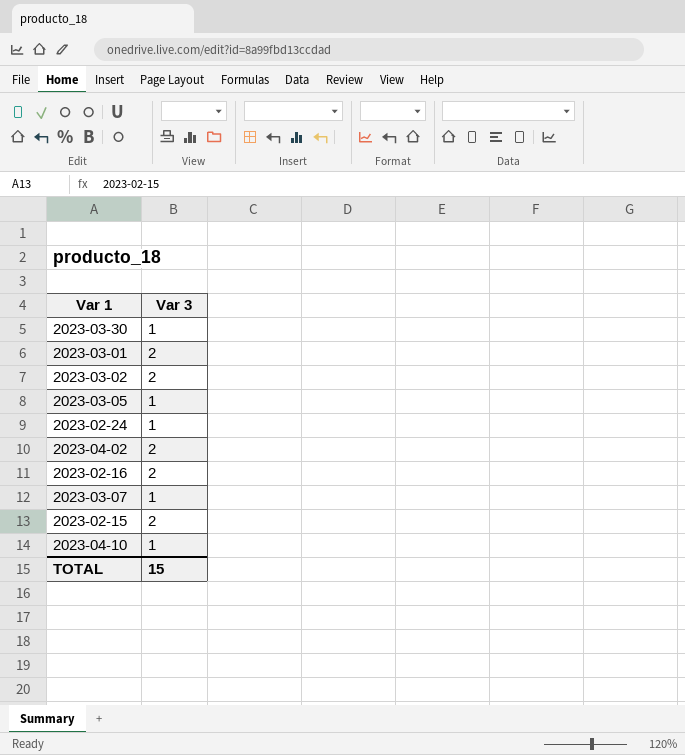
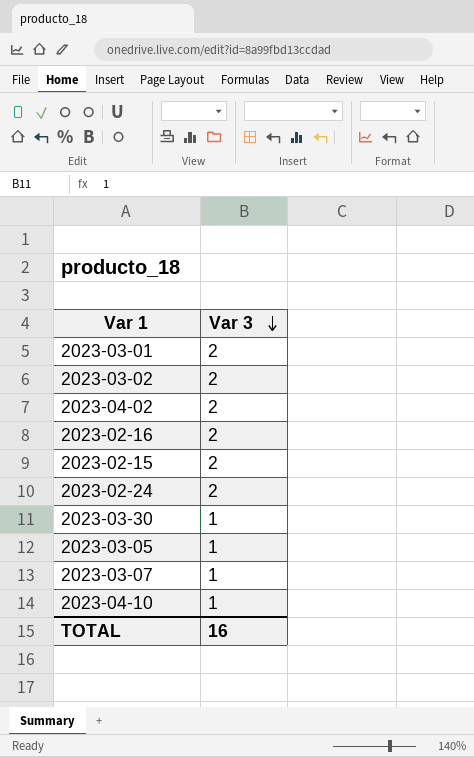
row order: none -> Var 3 descending
2023-02-24 | Var 3: 1 -> 2
TOTAL | Var 3: 15 -> 16

